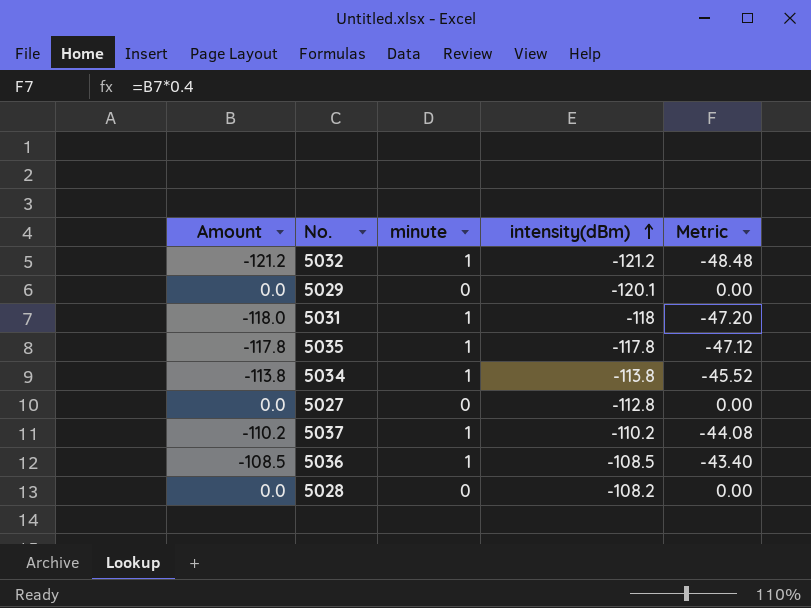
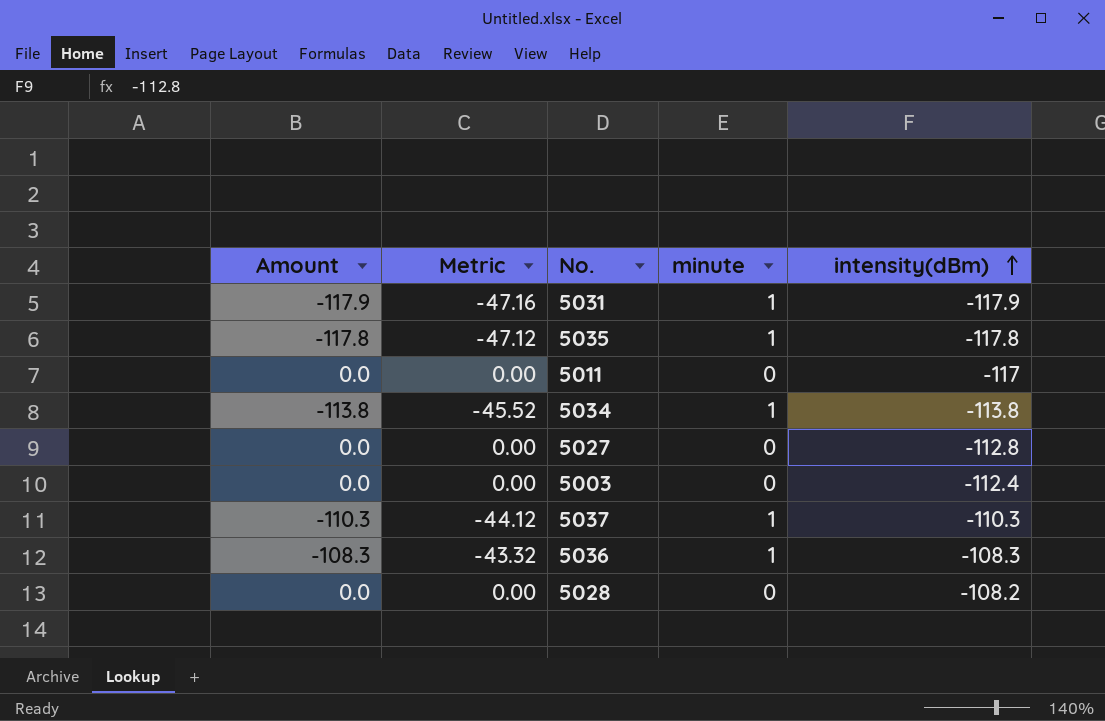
column Metric | position: 5 -> 2
row 5032: -121.2 | 1 | -121.2 | -48.48 -> none
row 5029: 0.0 | 0 | -120.1 | 0.00 -> none
5031 | Amount: -118.0 -> -117.9
5031 | Metric: -47.20 -> -47.16
5031 | intensity(dBm): -118 -> -117.9
row 5011: none -> 0.0 | 0.00 | 0 | -117
row 5003: none -> 0.0 | 0.00 | 0 | -112.4
5037 | Amount: -110.2 -> -110.3
5037 | Metric: -44.08 -> -44.12
5037 | intensity(dBm): -110.2 -> -110.3
5036 | Amount: -108.5 -> -108.3
5036 | Metric: -43.40 -> -43.32
5036 | intensity(dBm): -108.5 -> -108.3

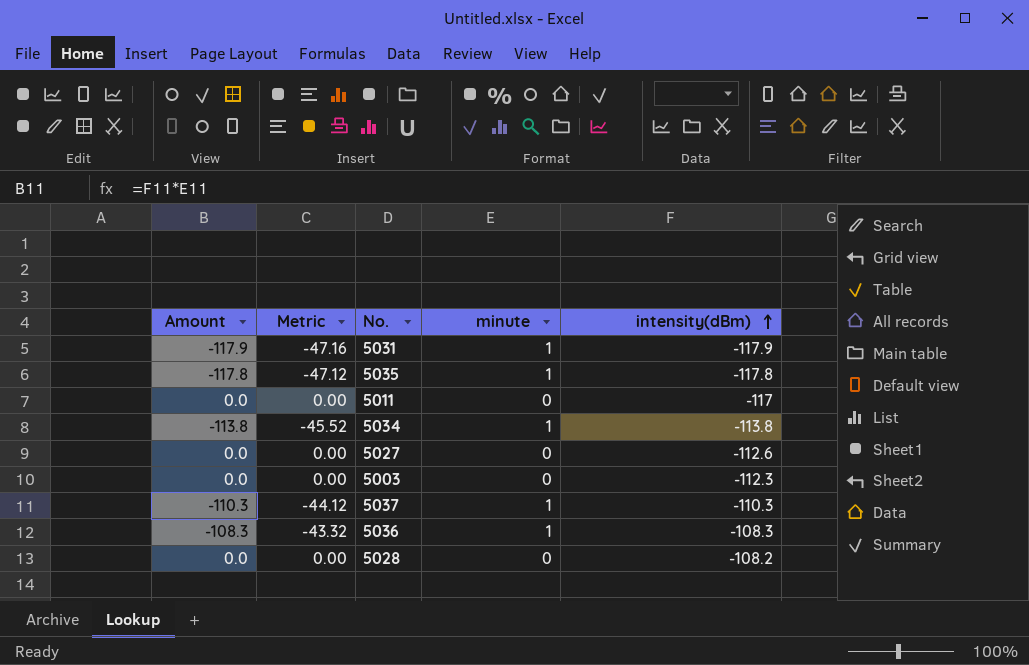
5027 | intensity(dBm): -112.8 -> -112.6
5003 | intensity(dBm): -112.4 -> -112.3

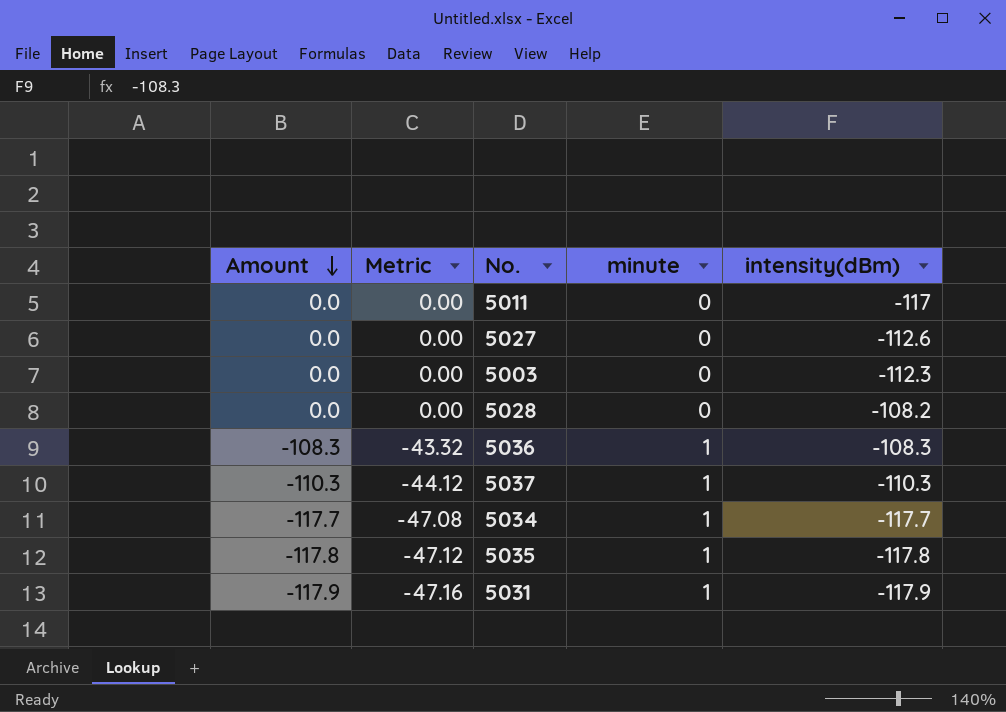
row order: intensity(dBm) ascending -> Amount descending
5034 | Amount: -113.8 -> -117.7
5034 | Metric: -45.52 -> -47.08
5034 | intensity(dBm): -113.8 -> -117.7

